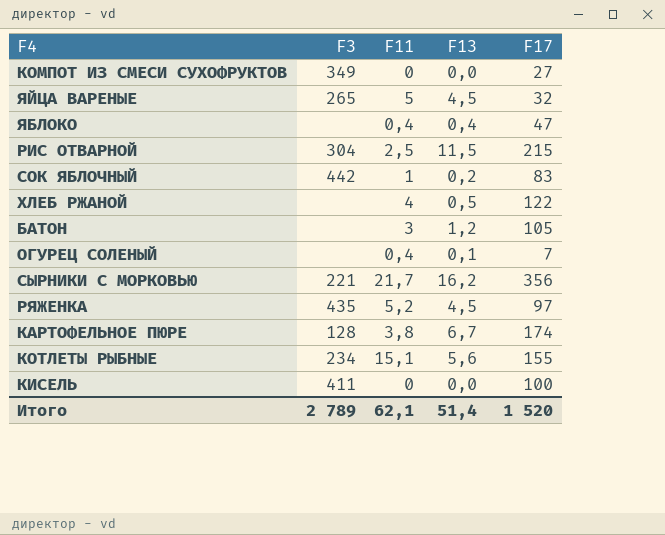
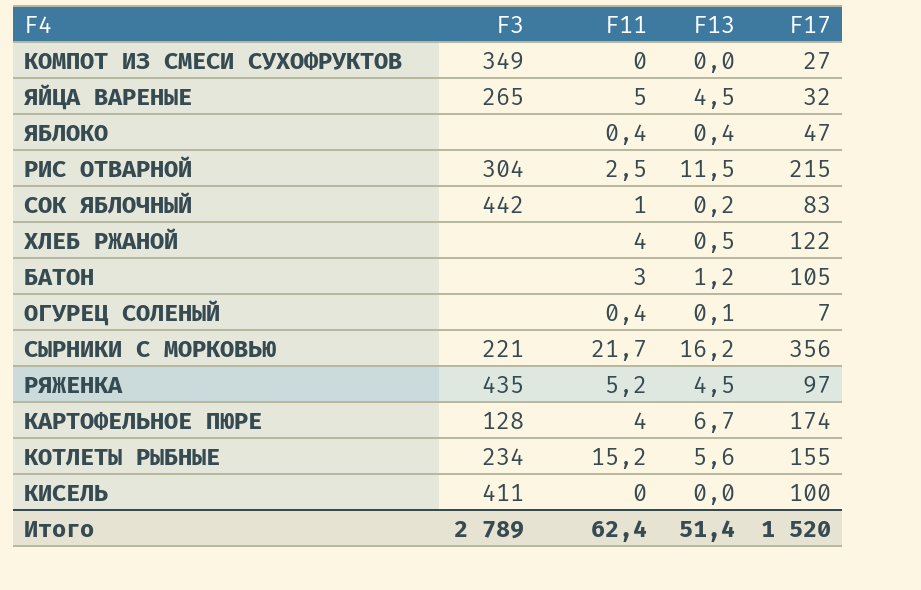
КАРТОФЕЛЬНОЕ ПЮРЕ | F11: 3,8 -> 4
КОТЛЕТЫ РЫБНЫЕ | F11: 15,1 -> 15,2
Итого | F11: 62,1 -> 62,4

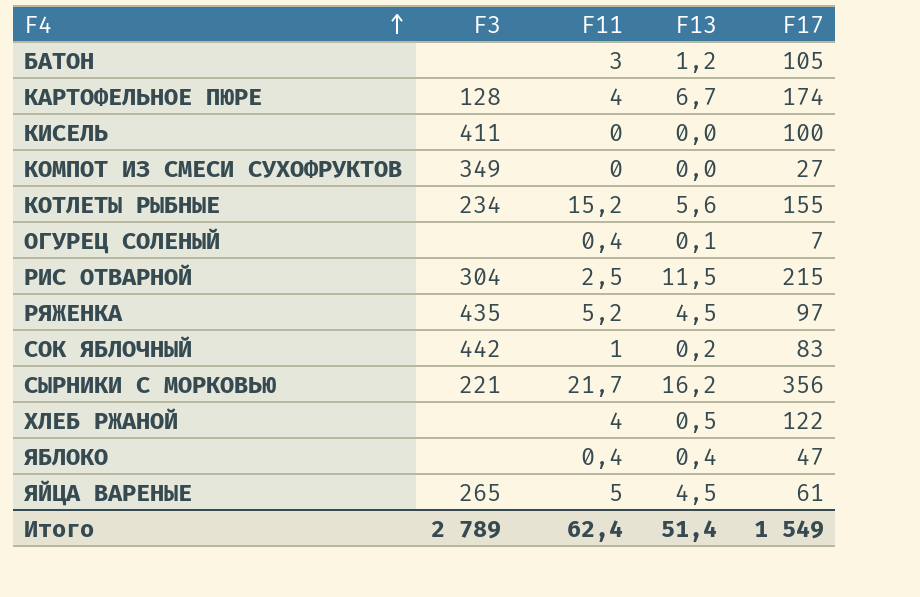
row order: none -> F4 ascending
ЯЙЦА ВАРЕНЫЕ | F17: 32 -> 61
Итого | F17: 1 520 -> 1 549

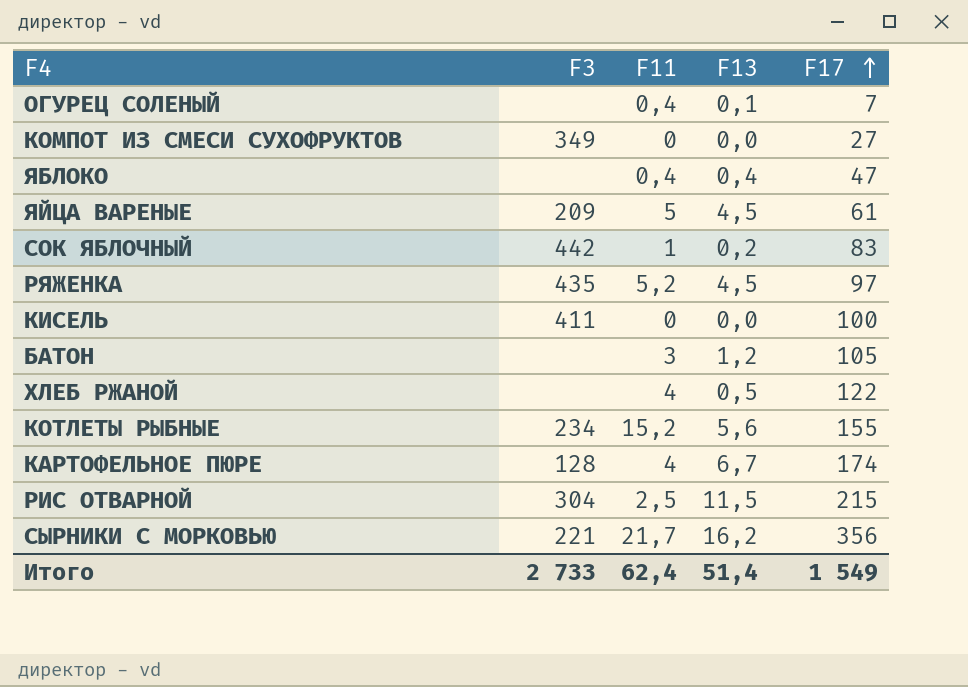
row order: F4 ascending -> F17 ascending
ЯЙЦА ВАРЕНЫЕ | F3: 265 -> 209
Итого | F3: 2 789 -> 2 733

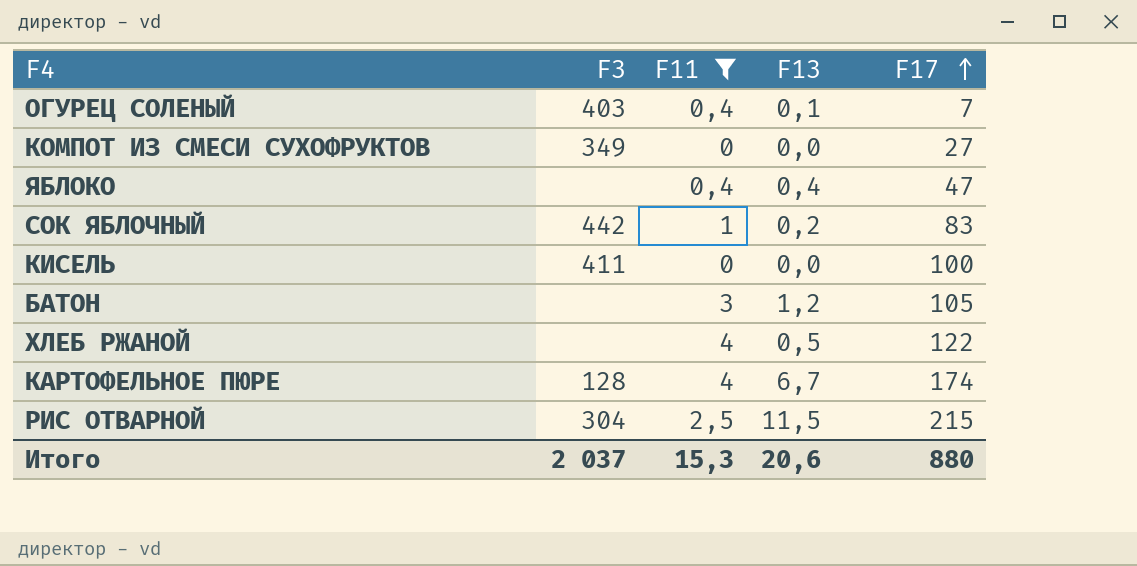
filter: none -> F11 <= 4
ОГУРЕЦ СОЛЕНЫЙ | F3: none -> 403
Итого | F3: 2 733 -> 2 037
Итого | F11: 62,4 -> 15,3
Итого | F13: 51,4 -> 20,6
Итого | F17: 1 549 -> 880

